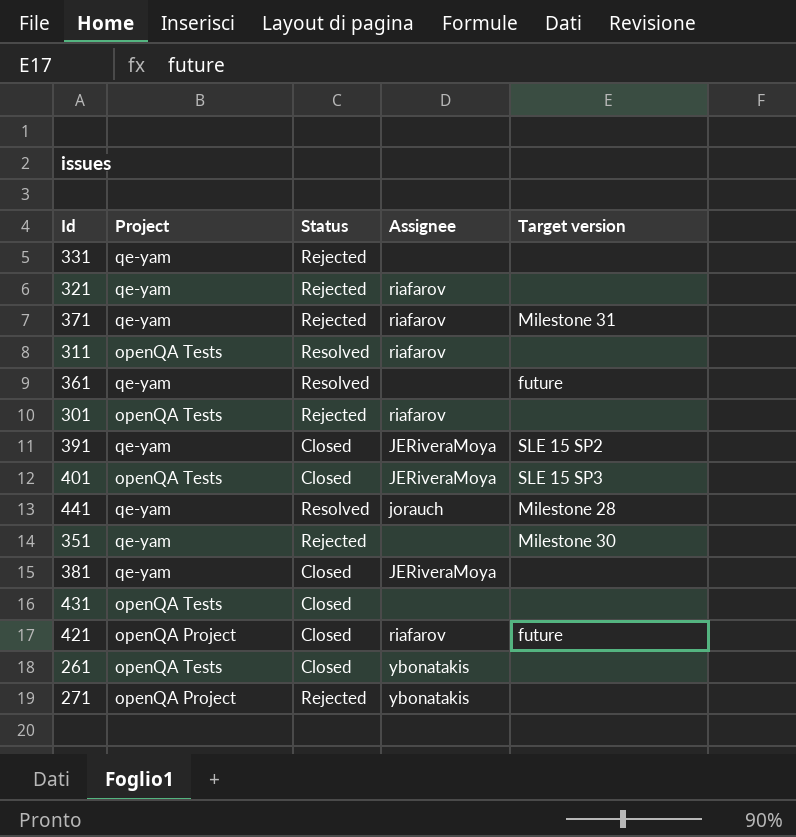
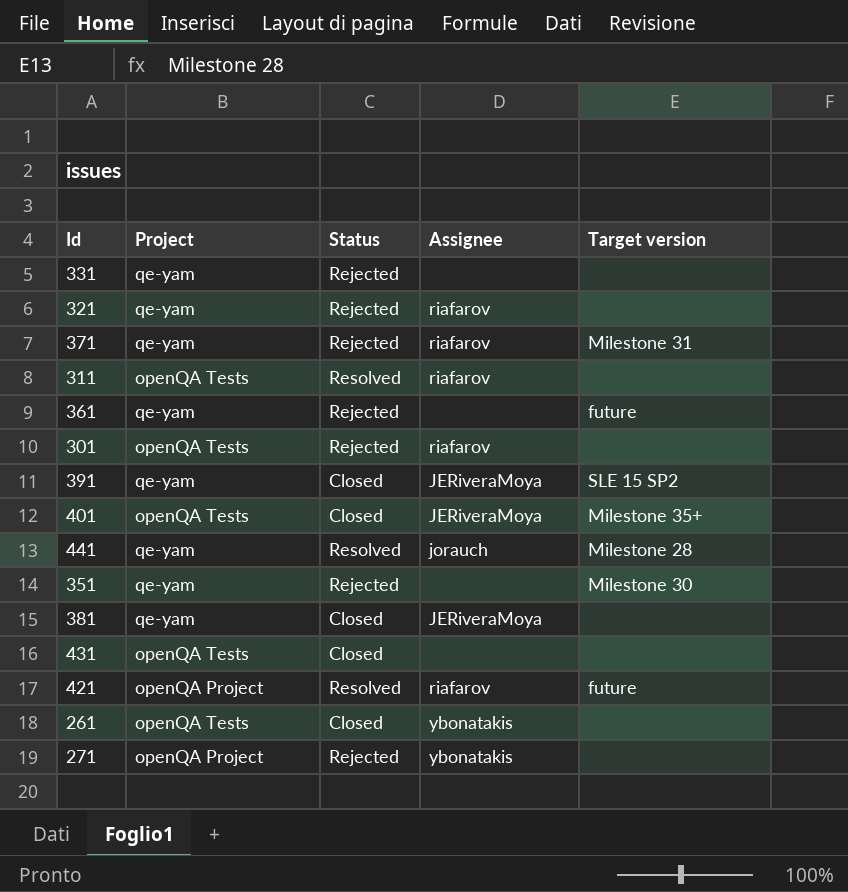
361 | Status: Resolved -> Rejected
401 | Target version: SLE 15 SP3 -> Milestone 35+
421 | Status: Closed -> Resolved

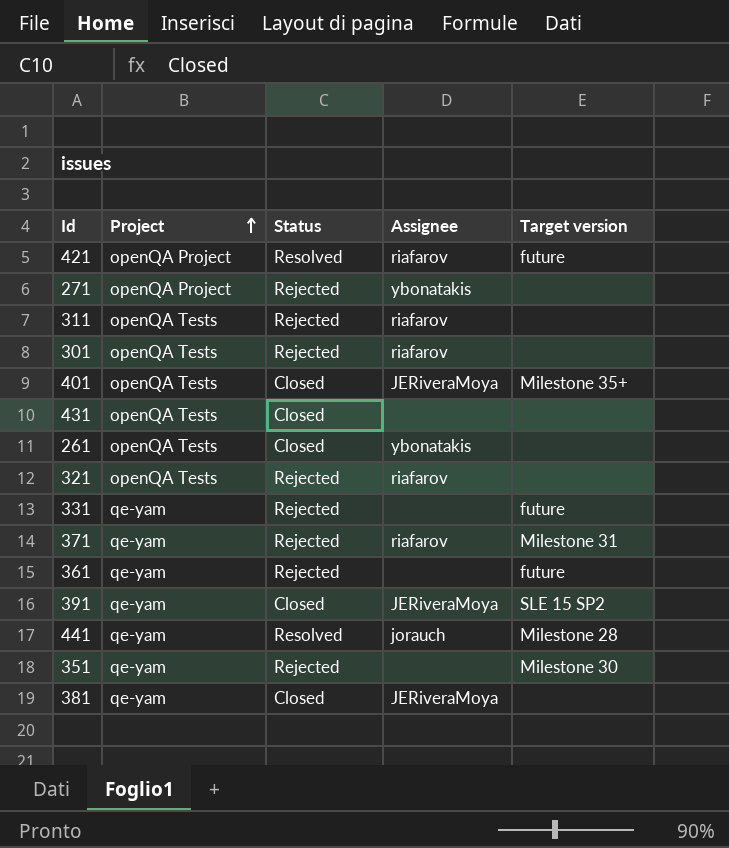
row order: none -> Project ascending
311 | Status: Resolved -> Rejected
321 | Project: qe-yam -> openQA Tests
331 | Target version: none -> future

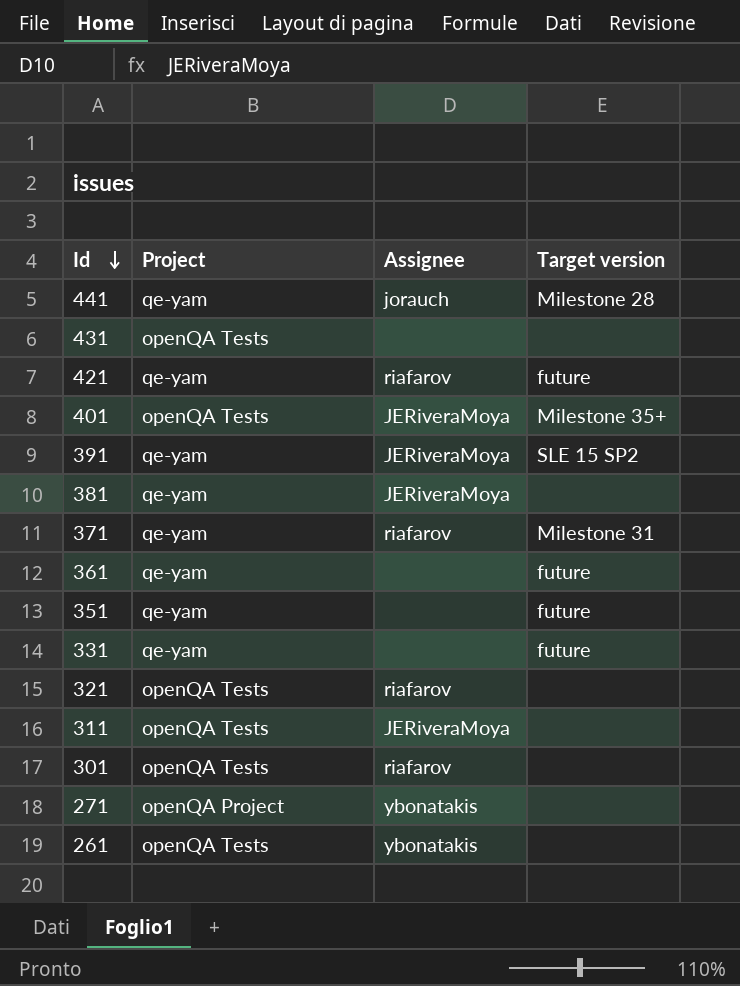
row order: Project ascending -> Id descending
column Status | position: 3 -> none
421 | Project: openQA Project -> qe-yam
351 | Target version: Milestone 30 -> future
311 | Assignee: riafarov -> JERiveraMoya

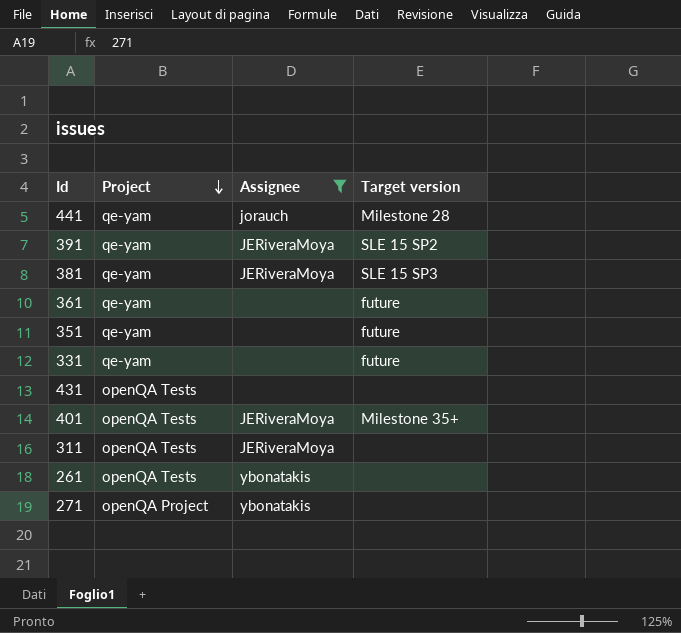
filter: none -> Assignee != riafarov
row order: Id descending -> Project descending
381 | Target version: none -> SLE 15 SP3

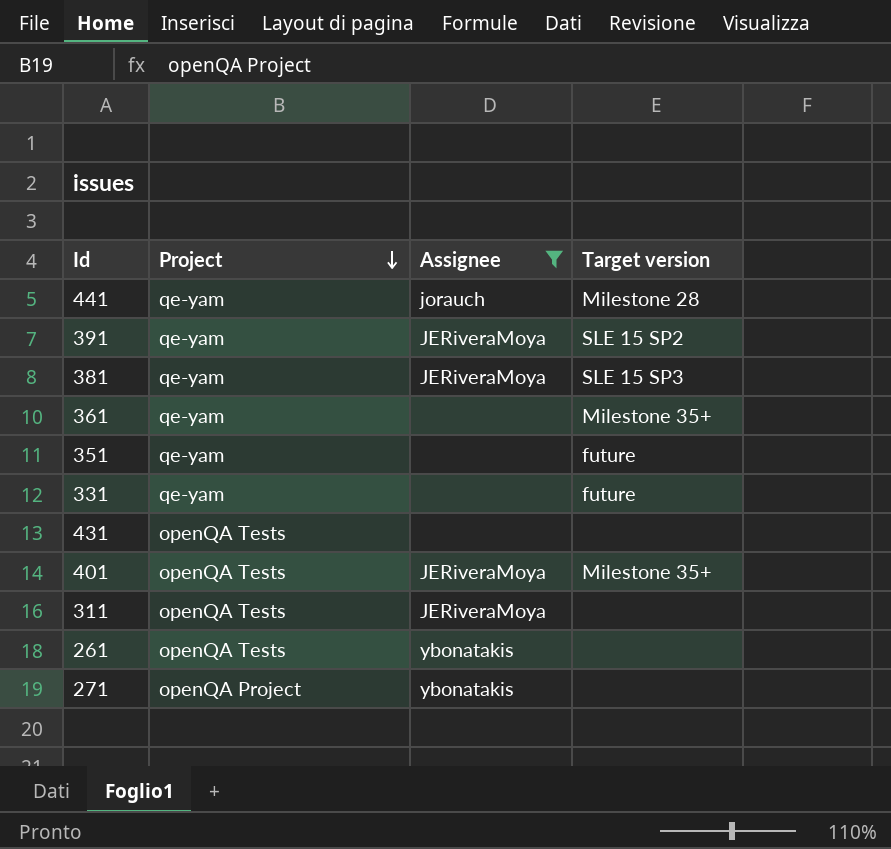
361 | Target version: future -> Milestone 35+

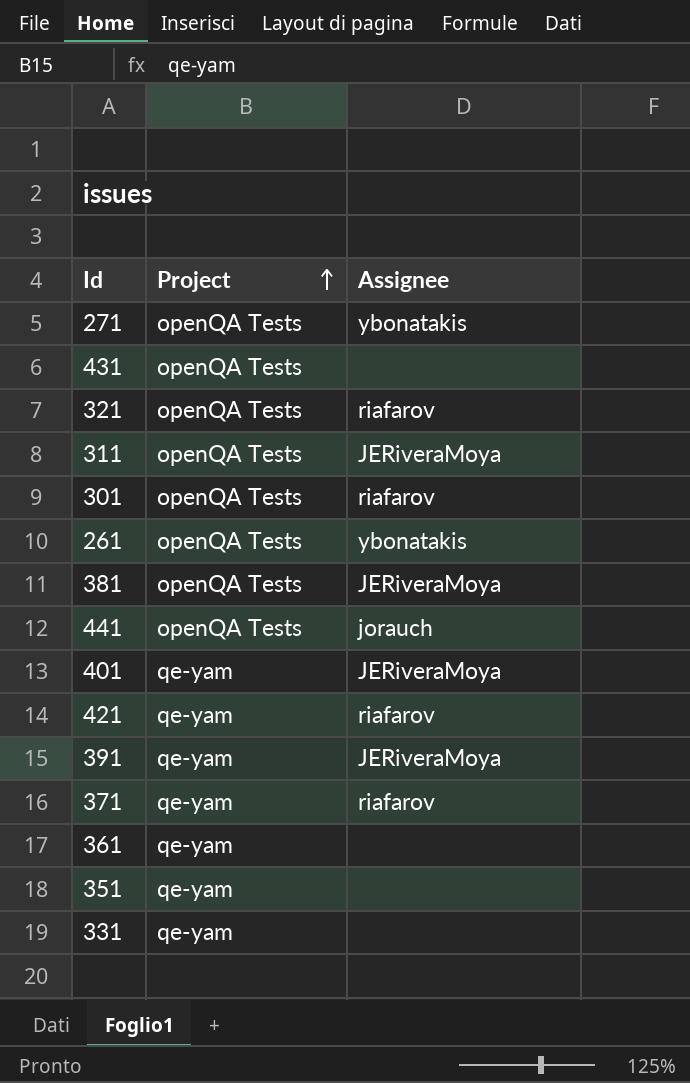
filter: Assignee != riafarov -> none
row order: Project descending -> Project ascending
column Target version | position: 4 -> none
271 | Project: openQA Project -> openQA Tests
381 | Project: qe-yam -> openQA Tests
441 | Project: qe-yam -> openQA Tests
401 | Project: openQA Tests -> qe-yam

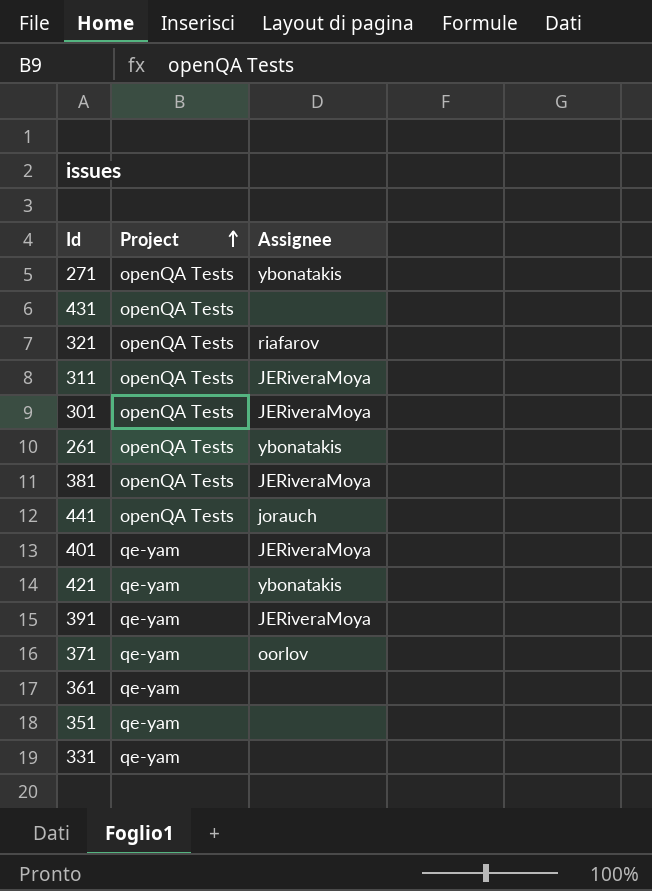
301 | Assignee: riafarov -> JERiveraMoya
421 | Assignee: riafarov -> ybonatakis
371 | Assignee: riafarov -> oorlov

